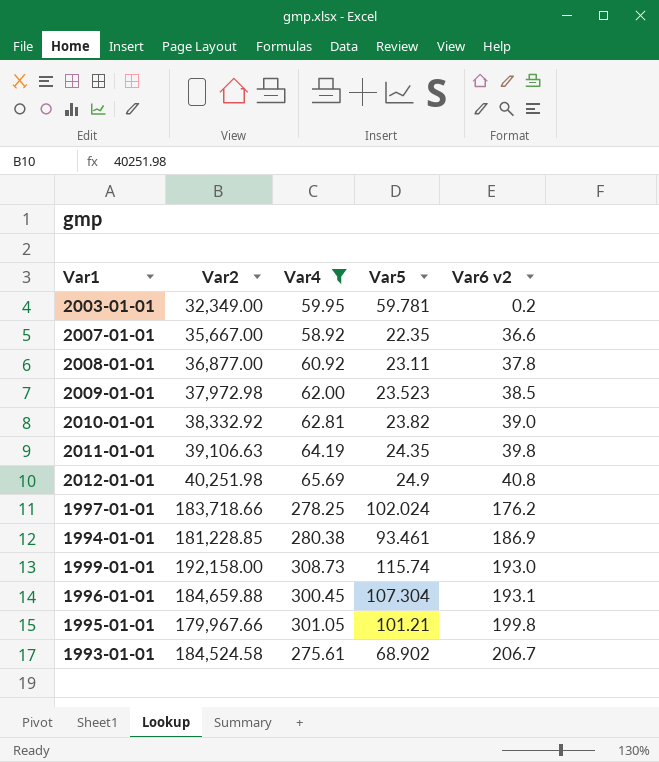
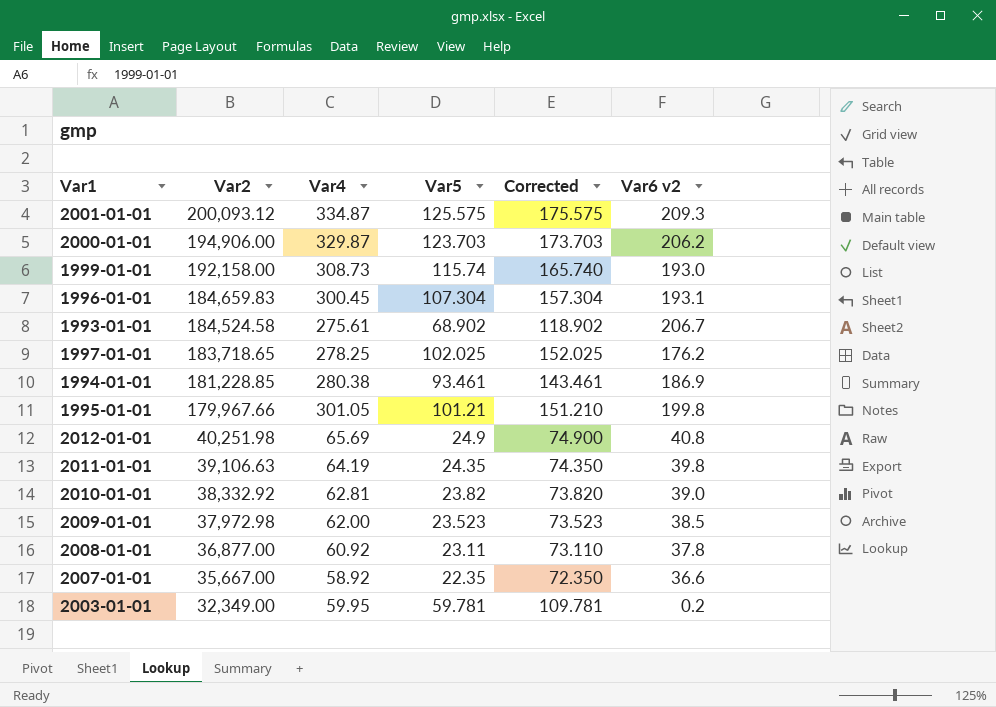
filter: Var4 <= 308.73 -> none
row order: Var6 v2 ascending -> Var2 descending
column Corrected | formula: none -> [Var5] + 50
1996-01-01 | Var2: 184,659.88 -> 184,659.83
1997-01-01 | Var2: 183,718.66 -> 183,718.65
1997-01-01 | Var5: 102.024 -> 102.025

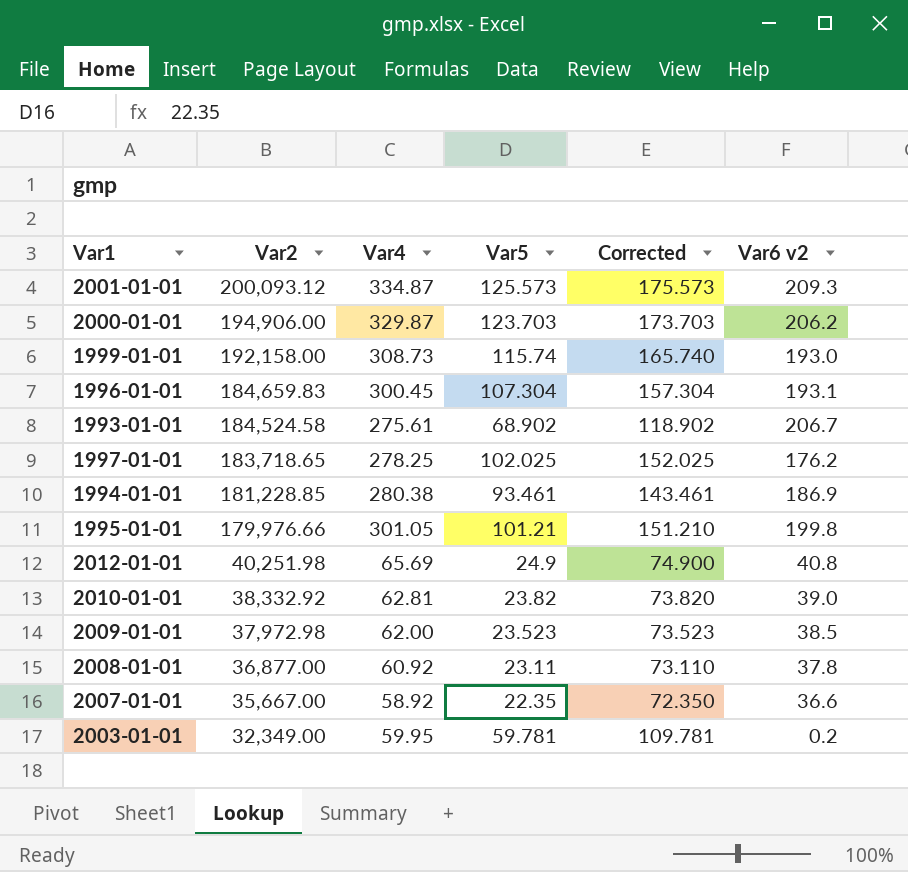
row 2011-01-01: 39,106.63 | 64.19 | 24.35 | 74.350 | 39.8 -> none
2001-01-01 | Var5: 125.575 -> 125.573
2001-01-01 | Corrected: 175.575 -> 175.573
1995-01-01 | Var2: 179,967.66 -> 179,976.66

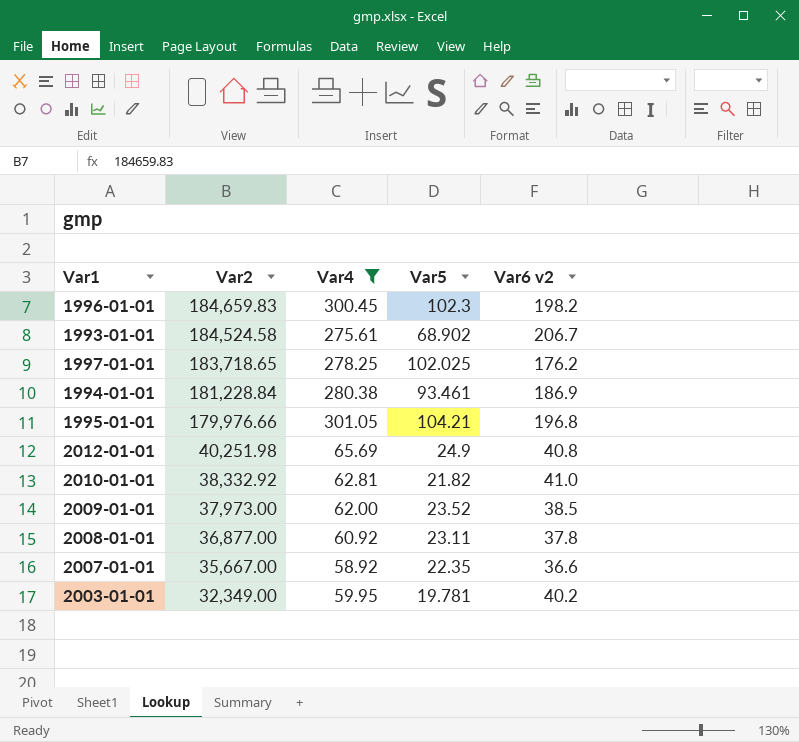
filter: none -> Var4 <= 301.05
column Corrected | formula: [Var5] + 50 -> none
1996-01-01 | Var5: 107.304 -> 102.3
1996-01-01 | Var6 v2: 193.1 -> 198.2
1994-01-01 | Var2: 181,228.85 -> 181,228.84
1995-01-01 | Var5: 101.21 -> 104.21
1995-01-01 | Var6 v2: 199.8 -> 196.8
2010-01-01 | Var5: 23.82 -> 21.82
2010-01-01 | Var6 v2: 39.0 -> 41.0
2009-01-01 | Var2: 37,972.98 -> 37,973.00
2009-01-01 | Var5: 23.523 -> 23.52
2003-01-01 | Var5: 59.781 -> 19.781
2003-01-01 | Var6 v2: 0.2 -> 40.2

